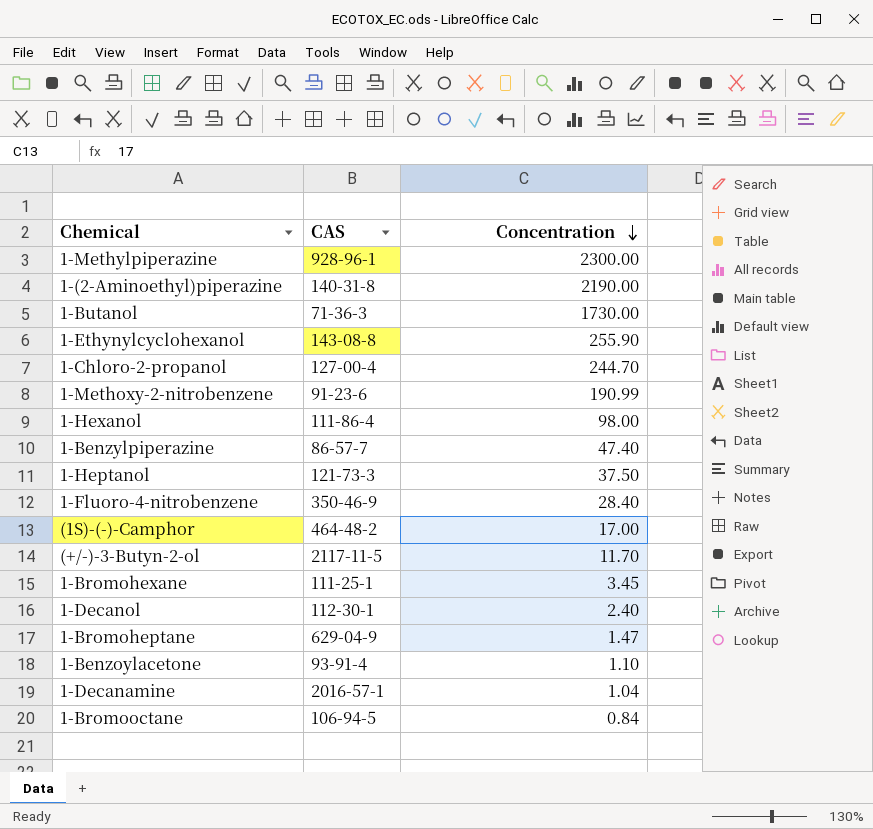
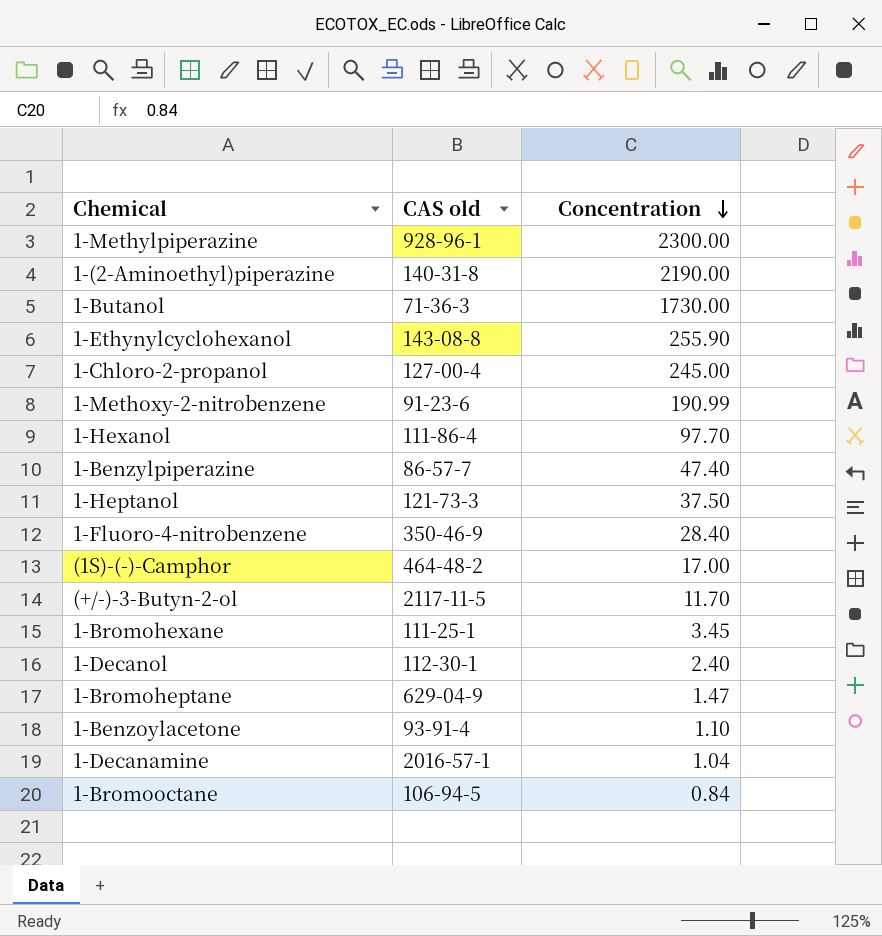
column name: CAS -> CAS old
1-Chloro-2-propanol | Concentration: 244.70 -> 245.00
1-Hexanol | Concentration: 98.00 -> 97.70

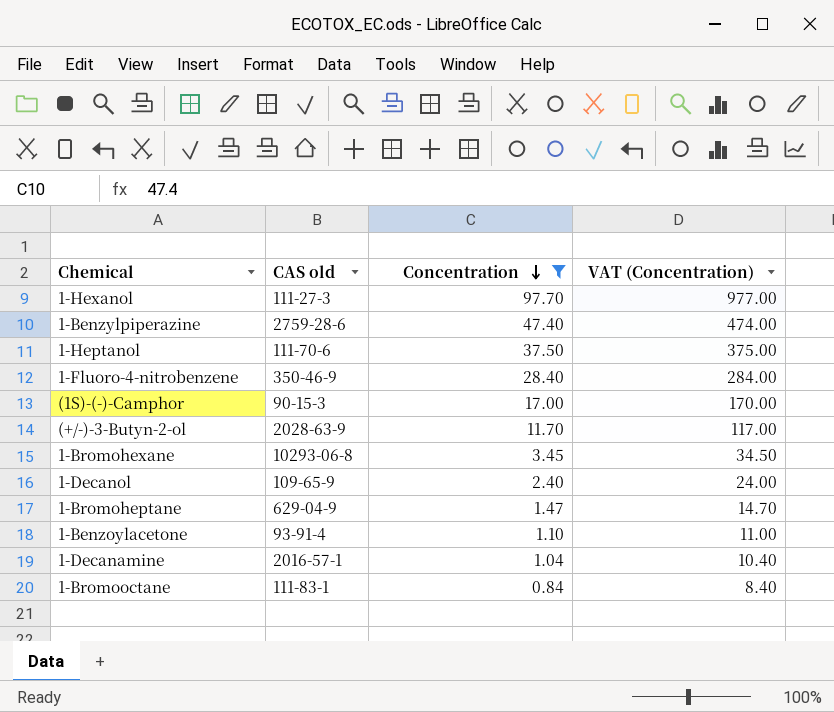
filter: none -> Concentration <= 97.70
column VAT (Concentration) | formula: none -> [Concentration] * 10
1-Hexanol | CAS old: 111-86-4 -> 111-27-3
1-Benzylpiperazine | CAS old: 86-57-7 -> 2759-28-6
1-Heptanol | CAS old: 121-73-3 -> 111-70-6
(1S)-(-)-Camphor | CAS old: 464-48-2 -> 90-15-3
(+/-)-3-Butyn-2-ol | CAS old: 2117-11-5 -> 2028-63-9
1-Bromohexane | CAS old: 111-25-1 -> 10293-06-8
1-Decanol | CAS old: 112-30-1 -> 109-65-9
1-Bromooctane | CAS old: 106-94-5 -> 111-83-1

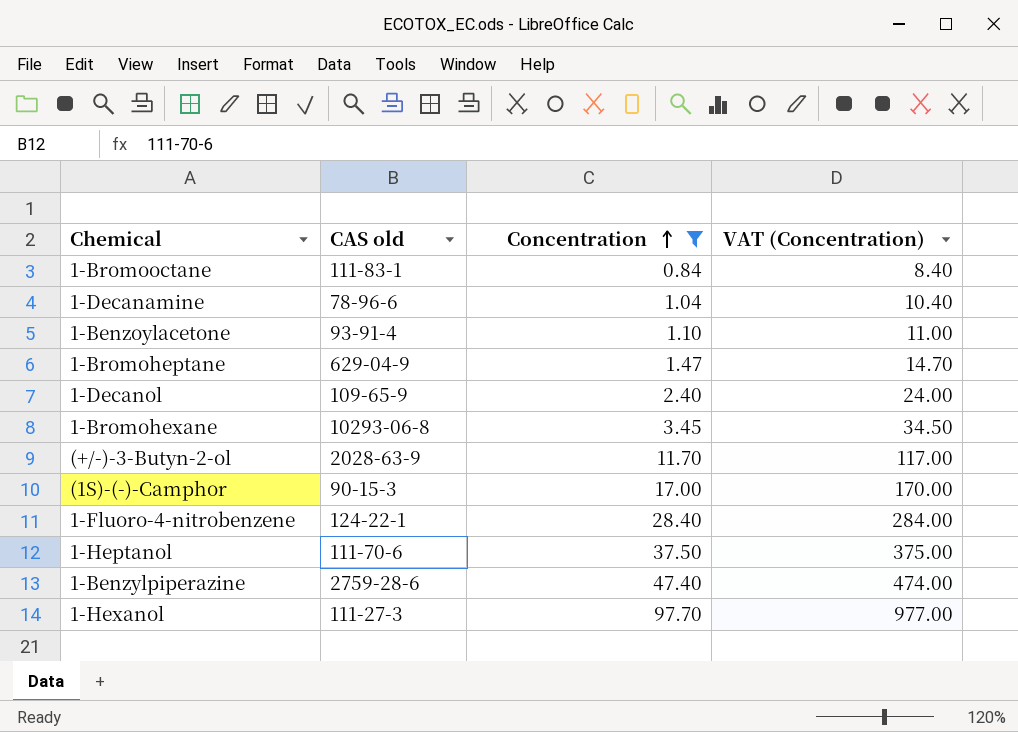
row order: Concentration descending -> Concentration ascending
1-Decanamine | CAS old: 2016-57-1 -> 78-96-6
1-Fluoro-4-nitrobenzene | CAS old: 350-46-9 -> 124-22-1

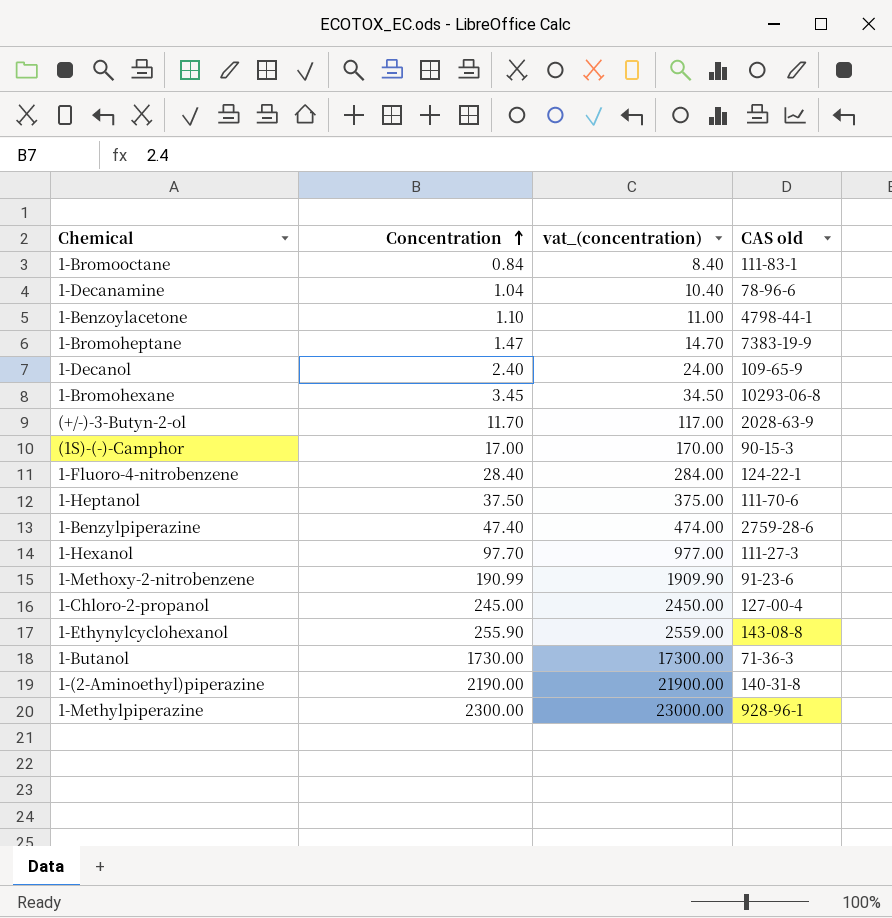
filter: Concentration <= 97.70 -> none
column name: VAT (Concentration) -> vat_(concentration)
column CAS old | position: 2 -> 4
1-Benzoylacetone | CAS old: 93-91-4 -> 4798-44-1
1-Bromoheptane | CAS old: 629-04-9 -> 7383-19-9

